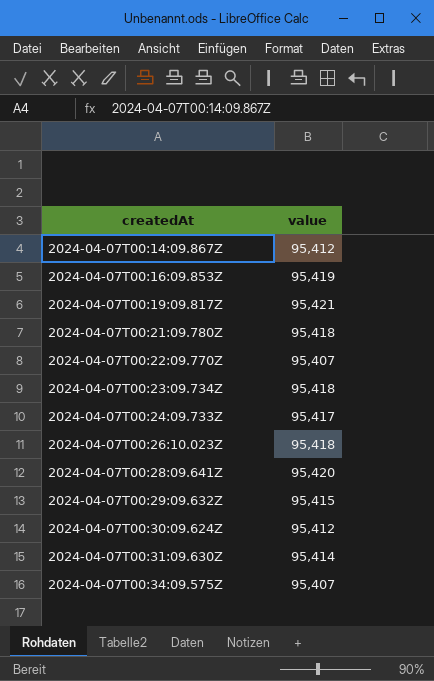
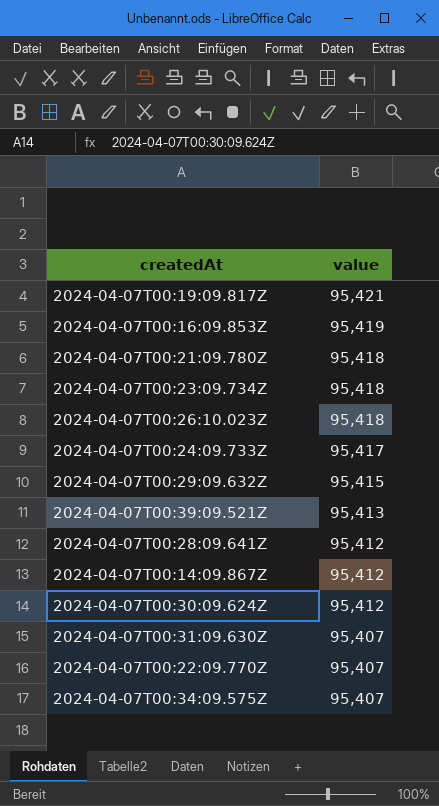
row order: createdAt ascending -> value descending
row 2024-04-07T00:39:09.521Z: none -> 95,413
2024-04-07T00:28:09.641Z | value: 95,420 -> 95,412
2024-04-07T00:31:09.630Z | value: 95,414 -> 95,407

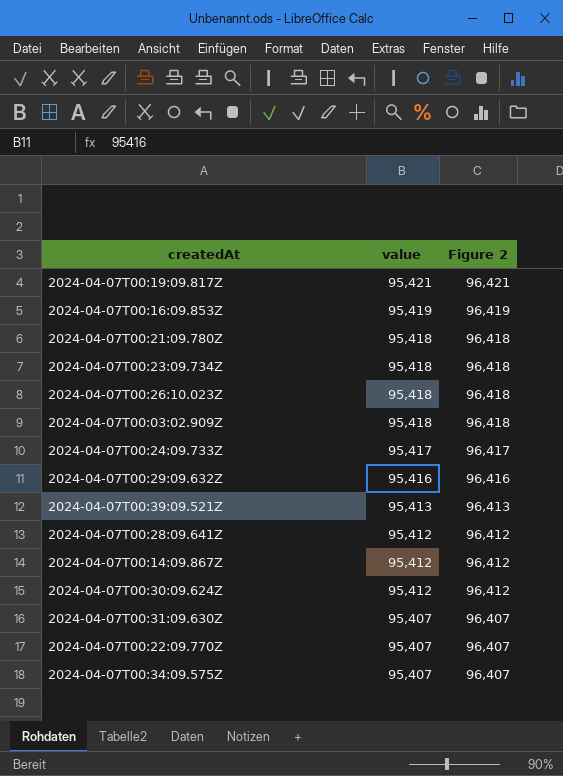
column Figure 2 | formula: none -> [value] + 1000
row 2024-04-07T00:03:02.909Z: none -> 95,418 | 96,418
2024-04-07T00:29:09.632Z | value: 95,415 -> 95,416

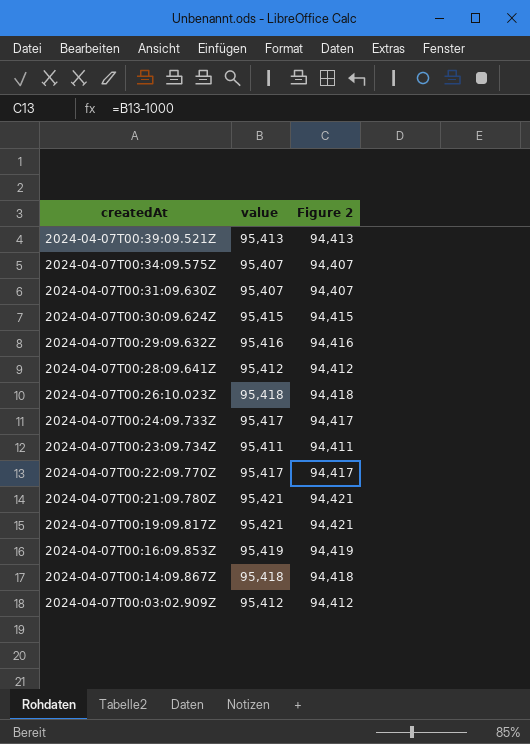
row order: value descending -> createdAt descending
column Figure 2 | formula: [value] + 1000 -> [value] - 1000
2024-04-07T00:30:09.624Z | value: 95,412 -> 95,415
2024-04-07T00:23:09.734Z | value: 95,418 -> 95,411
2024-04-07T00:22:09.770Z | value: 95,407 -> 95,417
2024-04-07T00:21:09.780Z | value: 95,418 -> 95,421
2024-04-07T00:14:09.867Z | value: 95,412 -> 95,418
2024-04-07T00:03:02.909Z | value: 95,418 -> 95,412

